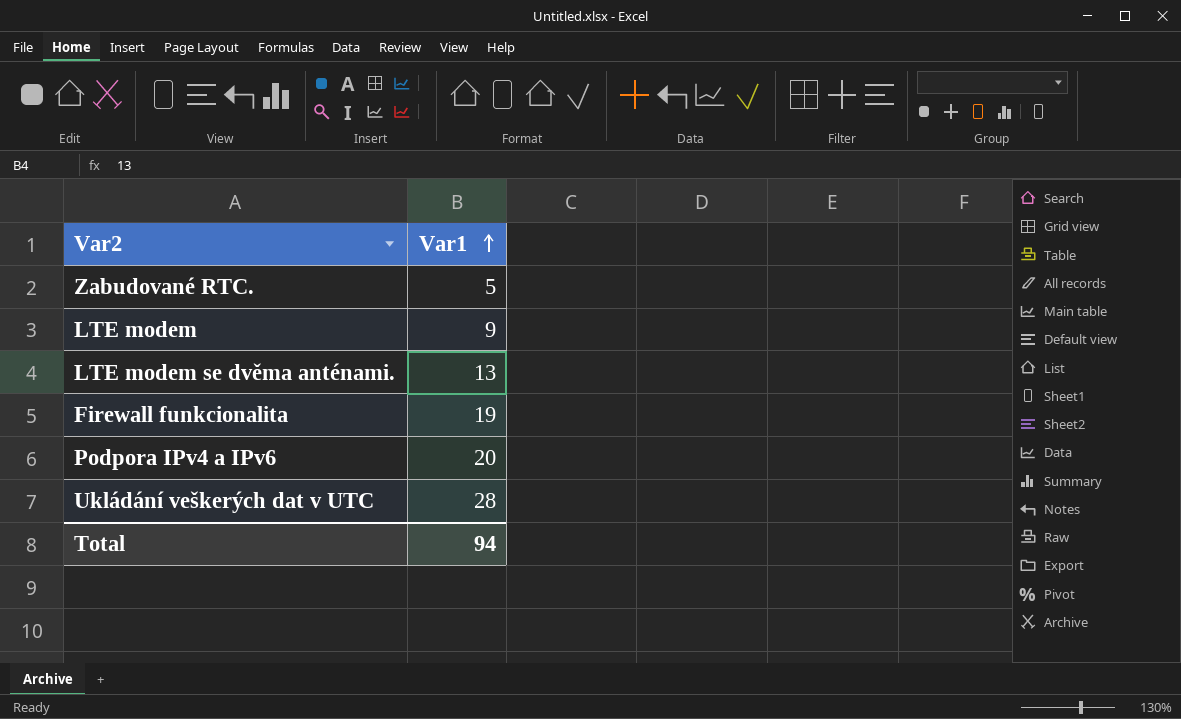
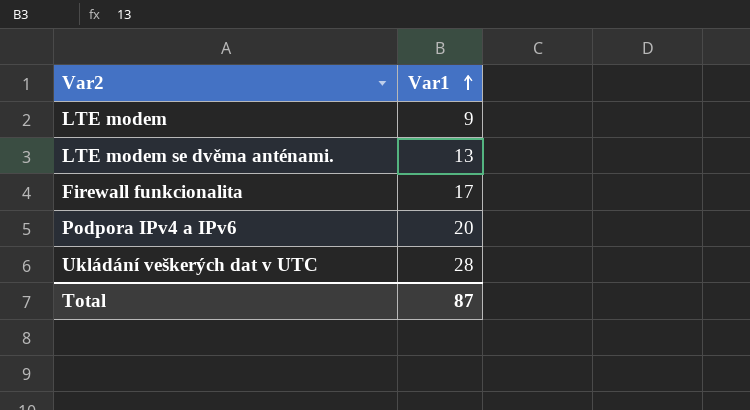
row Zabudované RTC.: 5 -> none
Firewall funkcionalita | Var1: 19 -> 17
Total | Var1: 94 -> 87

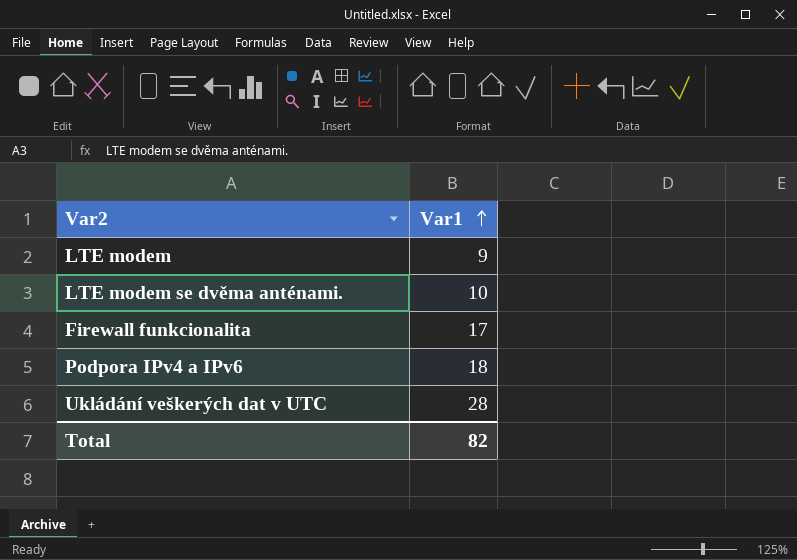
LTE modem se dvěma anténami. | Var1: 13 -> 10
Podpora IPv4 a IPv6 | Var1: 20 -> 18
Total | Var1: 87 -> 82

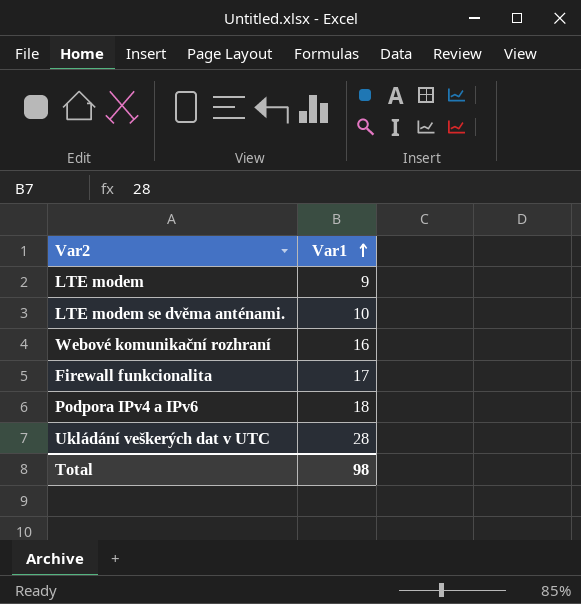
row Webové komunikační rozhraní: none -> 16
Total | Var1: 82 -> 98

